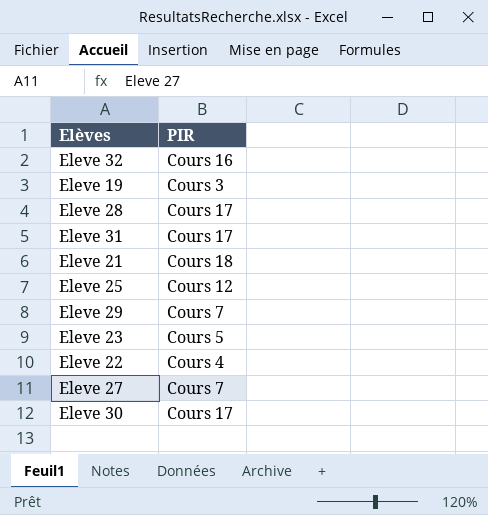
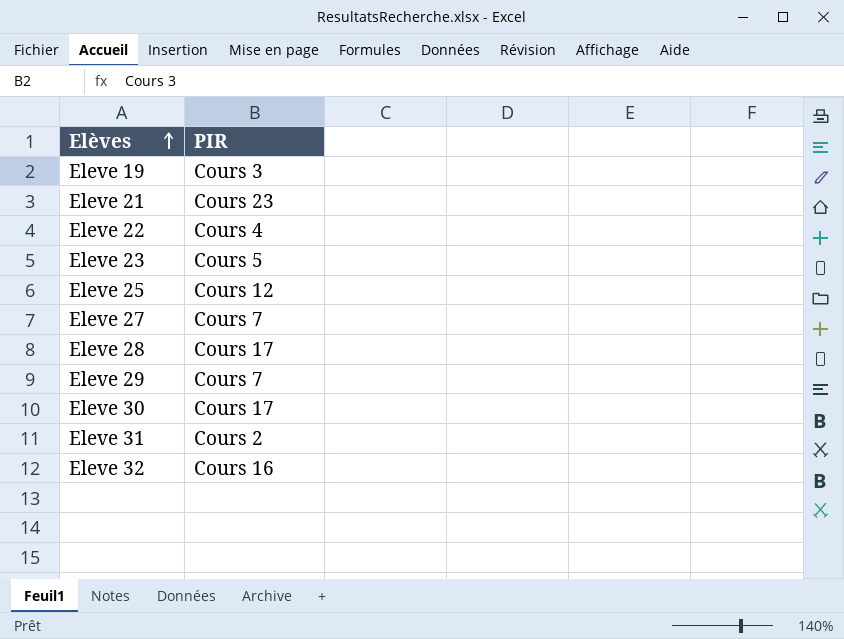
row order: none -> Elèves ascending
Eleve 21 | PIR: Cours 18 -> Cours 23
Eleve 31 | PIR: Cours 17 -> Cours 2

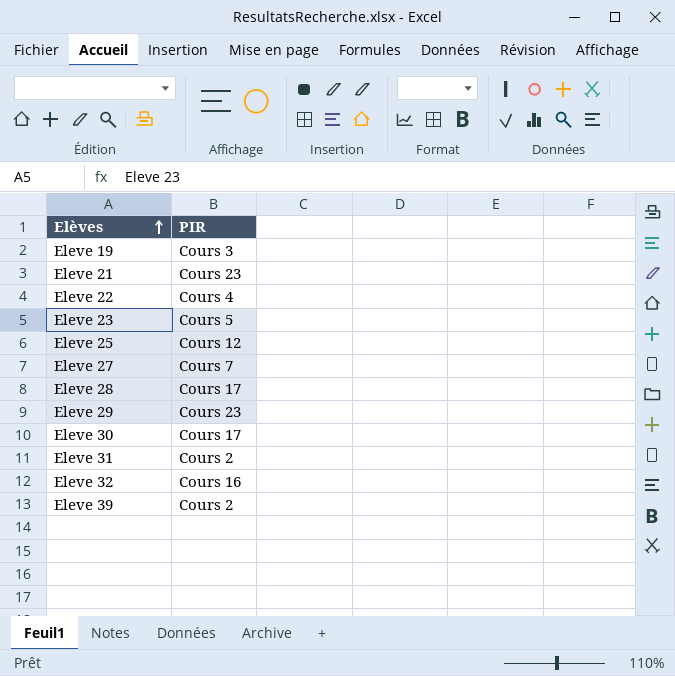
Eleve 29 | PIR: Cours 7 -> Cours 23
row Eleve 39: none -> Cours 2

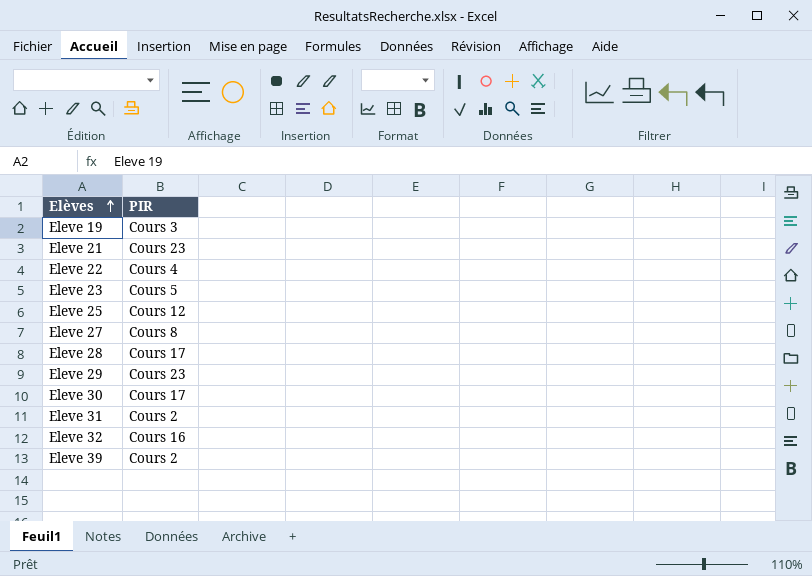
Eleve 27 | PIR: Cours 7 -> Cours 8

